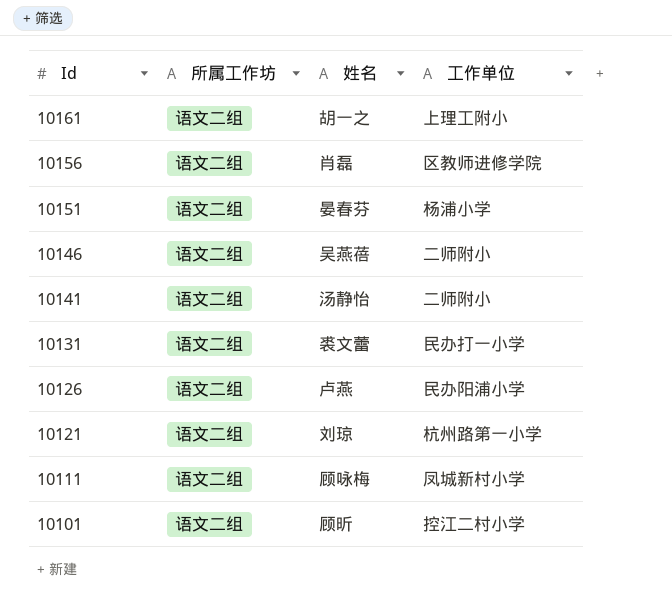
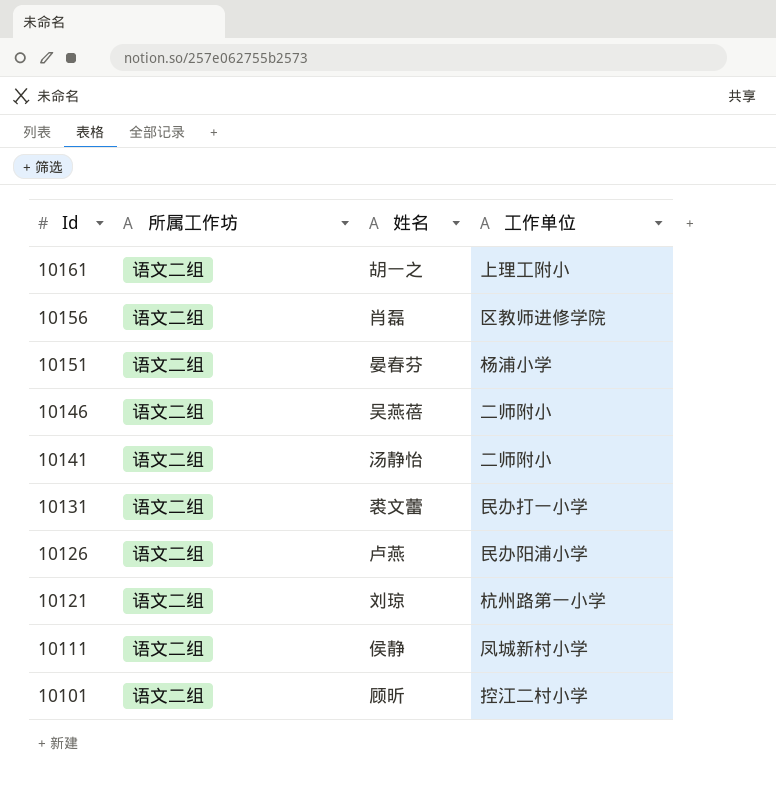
10111 | 姓名: 顾咏梅 -> 侯静

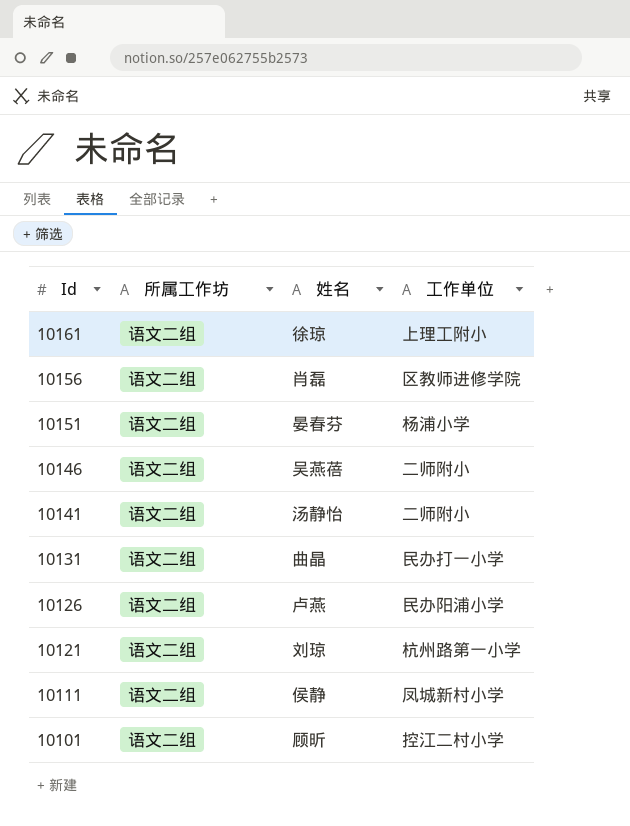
10161 | 姓名: 胡一之 -> 徐琼
10131 | 姓名: 裘文蕾 -> 曲晶

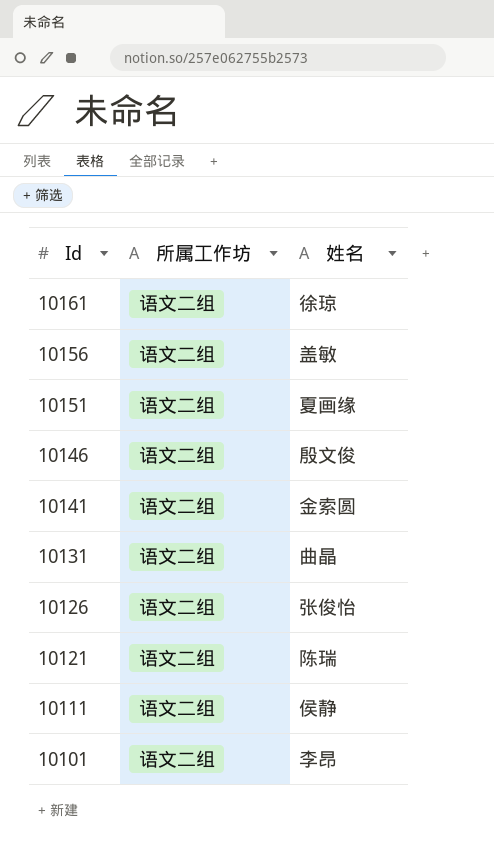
column 工作单位 | position: 4 -> none
10156 | 姓名: 肖磊 -> 盖敏
10151 | 姓名: 晏春芬 -> 夏画缘
10146 | 姓名: 吴燕蓓 -> 殷文俊
10141 | 姓名: 汤静怡 -> 金索圆
10126 | 姓名: 卢燕 -> 张俊怡
10121 | 姓名: 刘琼 -> 陈瑞
10101 | 姓名: 顾昕 -> 李昂

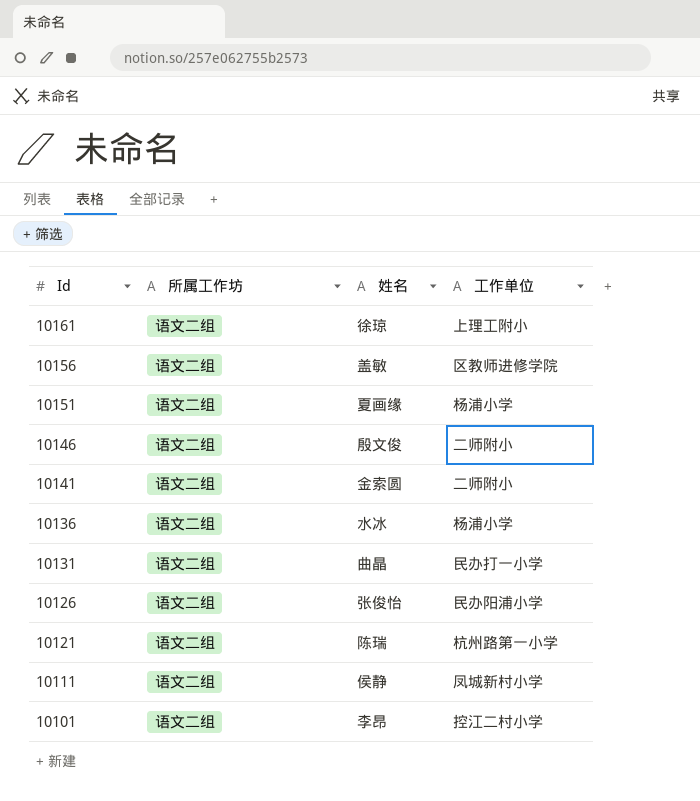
column 工作单位 | position: none -> 4
row 10136: none -> 语文二组 | 水冰 | 杨浦小学

